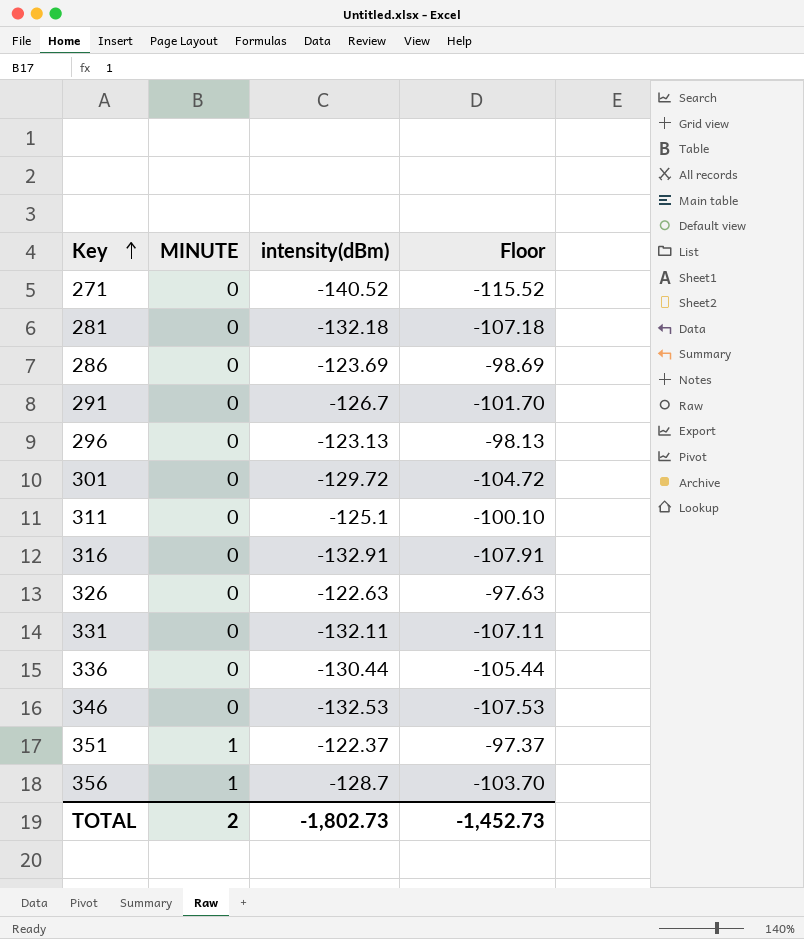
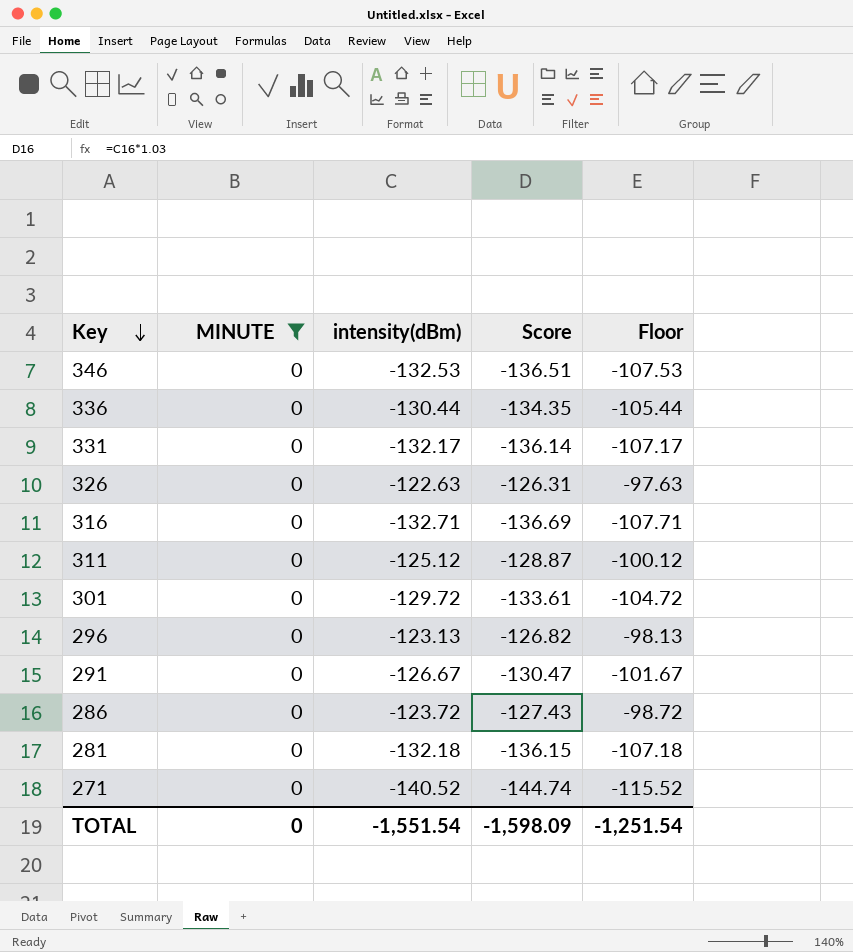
filter: none -> MINUTE = 0
row order: Key ascending -> Key descending
column Score | formula: none -> [intensity(dBm)] * 1.03
331 | intensity(dBm): -132.11 -> -132.17
331 | Floor: -107.11 -> -107.17
316 | intensity(dBm): -132.91 -> -132.71
316 | Floor: -107.91 -> -107.71
311 | intensity(dBm): -125.1 -> -125.12
311 | Floor: -100.10 -> -100.12
291 | intensity(dBm): -126.7 -> -126.67
291 | Floor: -101.70 -> -101.67
286 | intensity(dBm): -123.69 -> -123.72
286 | Floor: -98.69 -> -98.72
TOTAL | MINUTE: 2 -> 0
TOTAL | intensity(dBm): -1,802.73 -> -1,551.54
TOTAL | Floor: -1,452.73 -> -1,251.54

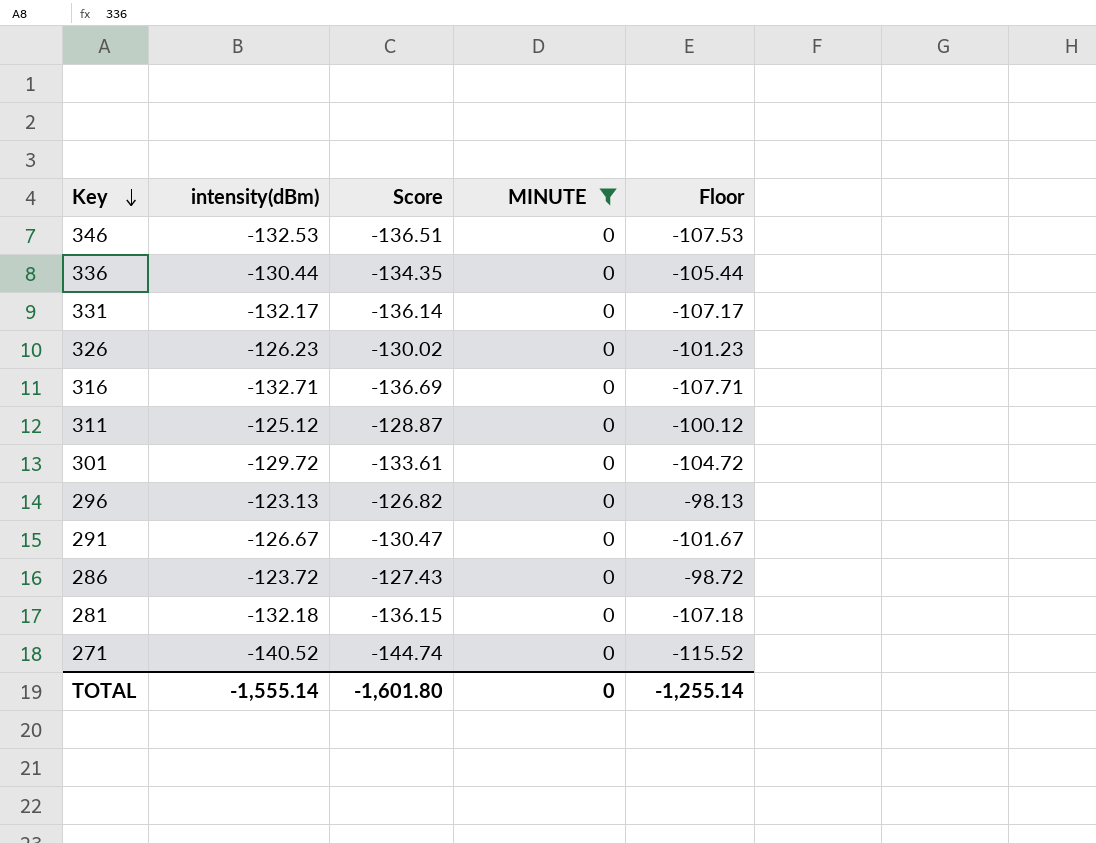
column MINUTE | position: 2 -> 4
326 | intensity(dBm): -122.63 -> -126.23
326 | Score: -126.31 -> -130.02
326 | Floor: -97.63 -> -101.23
TOTAL | intensity(dBm): -1,551.54 -> -1,555.14
TOTAL | Score: -1,598.09 -> -1,601.80
TOTAL | Floor: -1,251.54 -> -1,255.14

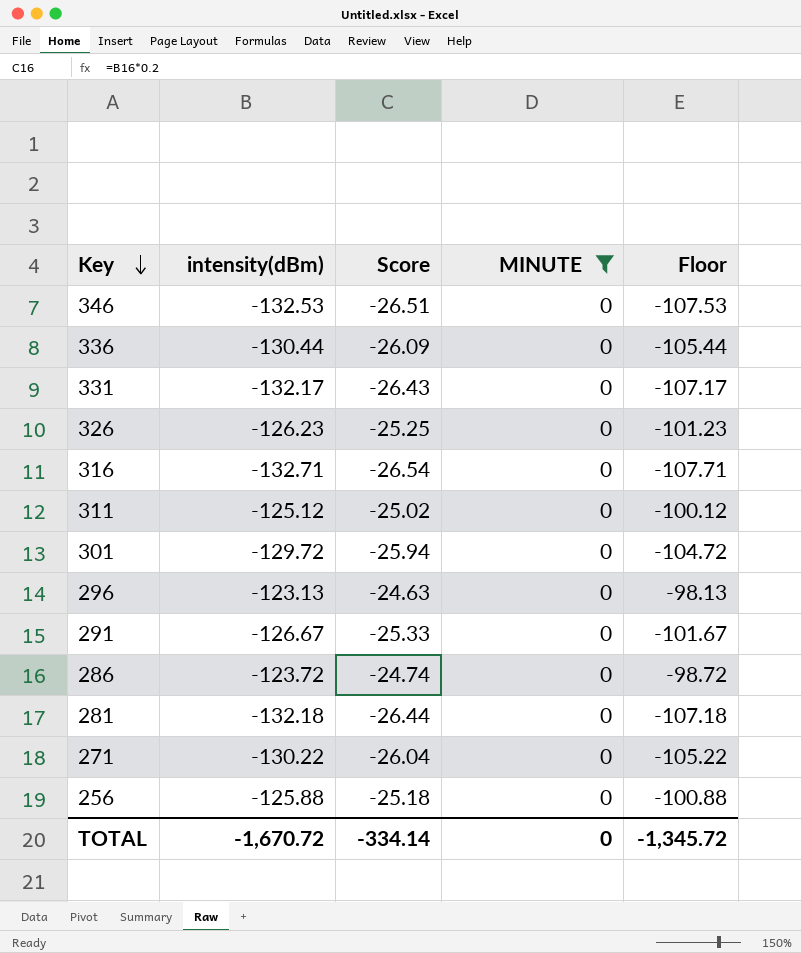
column Score | formula: [intensity(dBm)] * 1.03 -> [intensity(dBm)] * 0.2
271 | intensity(dBm): -140.52 -> -130.22
271 | Floor: -115.52 -> -105.22
row 256: none -> -125.88 | -25.18 | 0 | -100.88
TOTAL | intensity(dBm): -1,555.14 -> -1,670.72
TOTAL | Score: -1,601.80 -> -334.14
TOTAL | Floor: -1,255.14 -> -1,345.72

